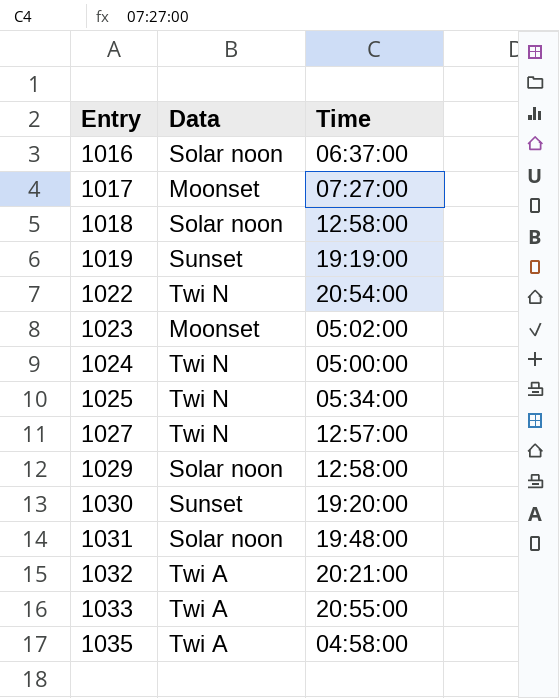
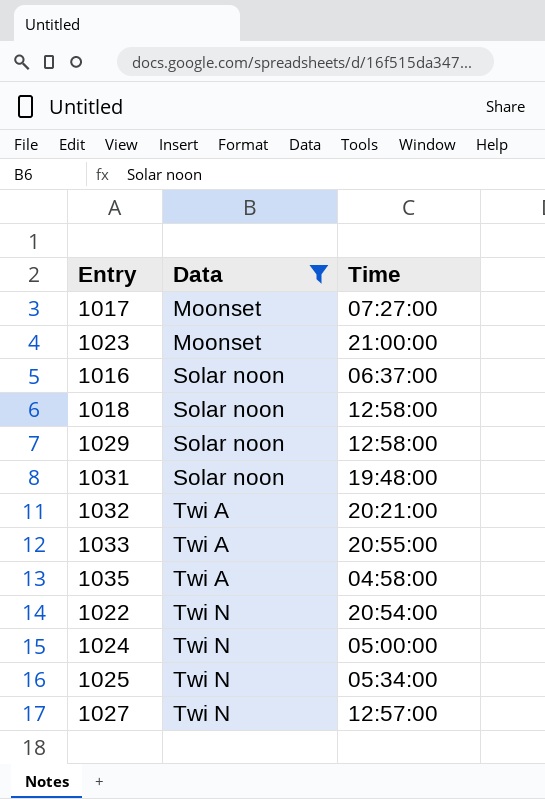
filter: none -> Data != Sunset
row order: Entry ascending -> Data ascending
1023 | Time: 05:02:00 -> 21:00:00

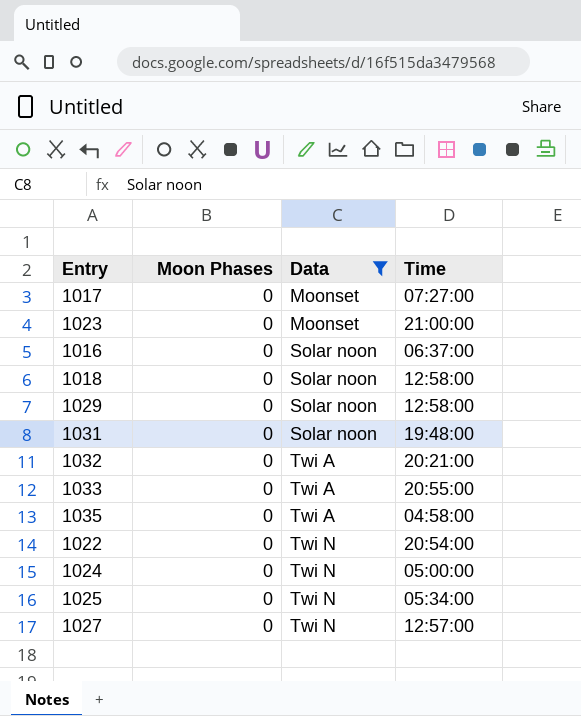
column Moon Phases | position: none -> 2

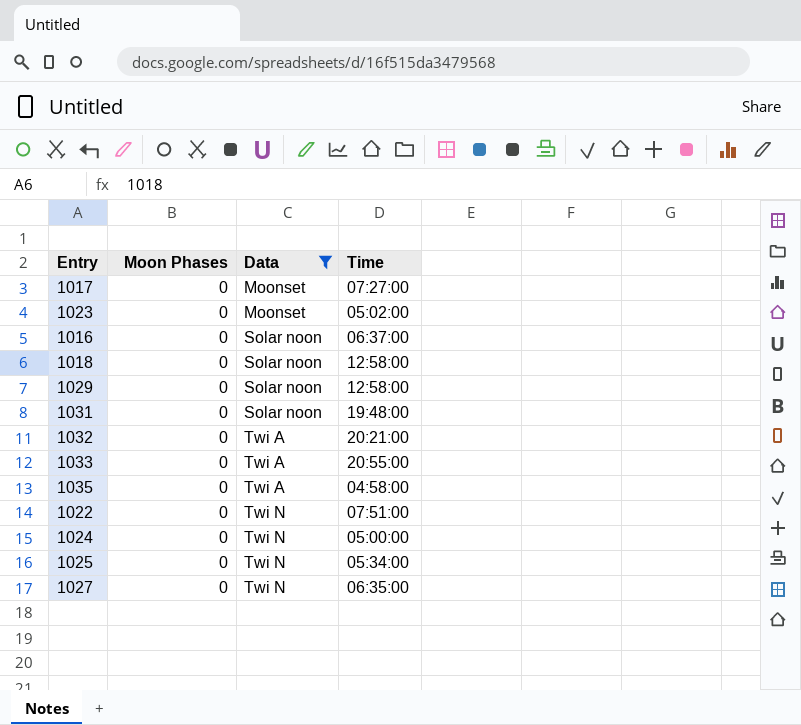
1023 | Time: 21:00:00 -> 05:02:00
1022 | Time: 20:54:00 -> 07:51:00
1027 | Time: 12:57:00 -> 06:35:00

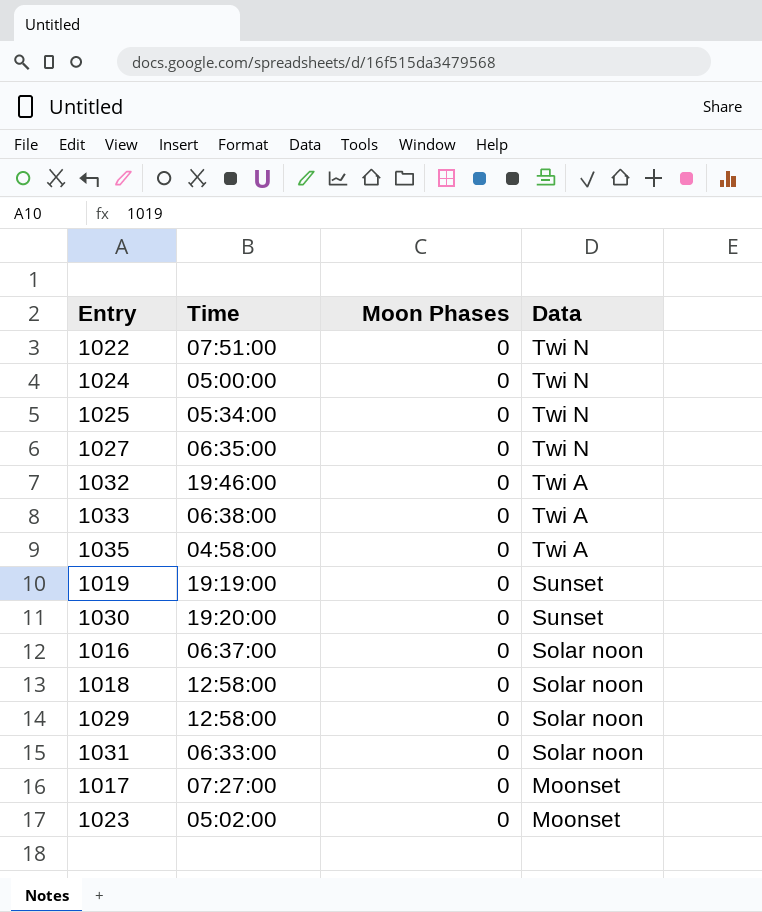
filter: Data != Sunset -> none
row order: Data ascending -> Data descending
column Time | position: 4 -> 2
1032 | Time: 20:21:00 -> 19:46:00
1033 | Time: 20:55:00 -> 06:38:00
1031 | Time: 19:48:00 -> 06:33:00

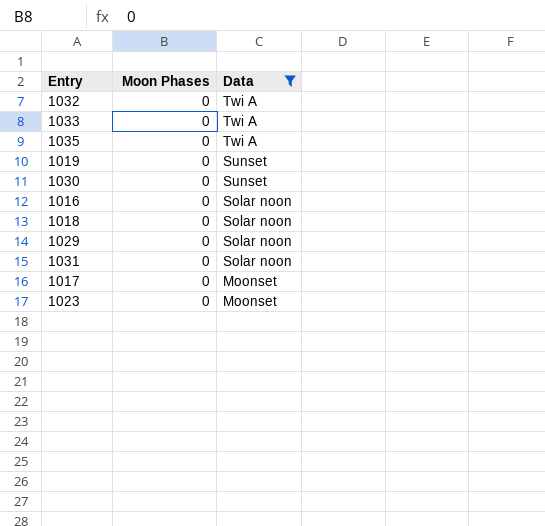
filter: none -> Data != Twi N
column Time | position: 2 -> none

